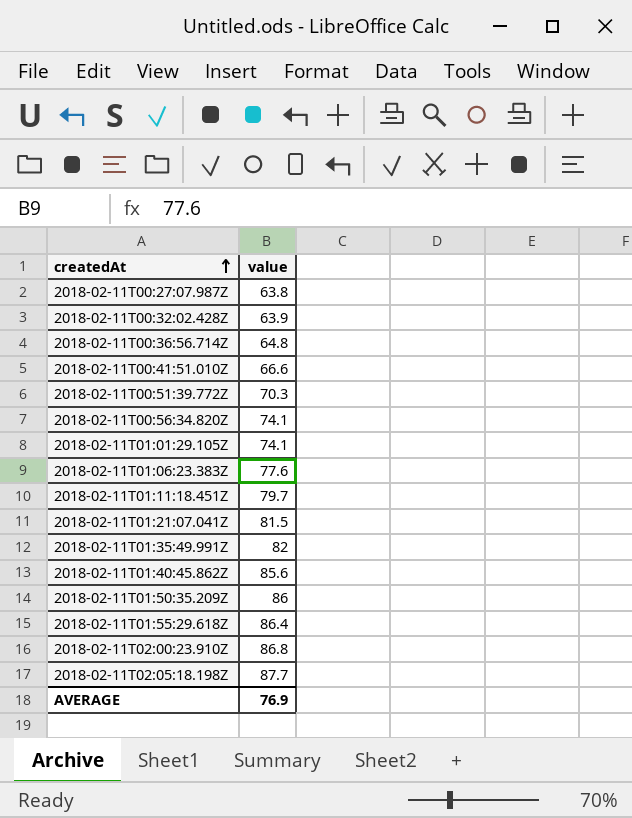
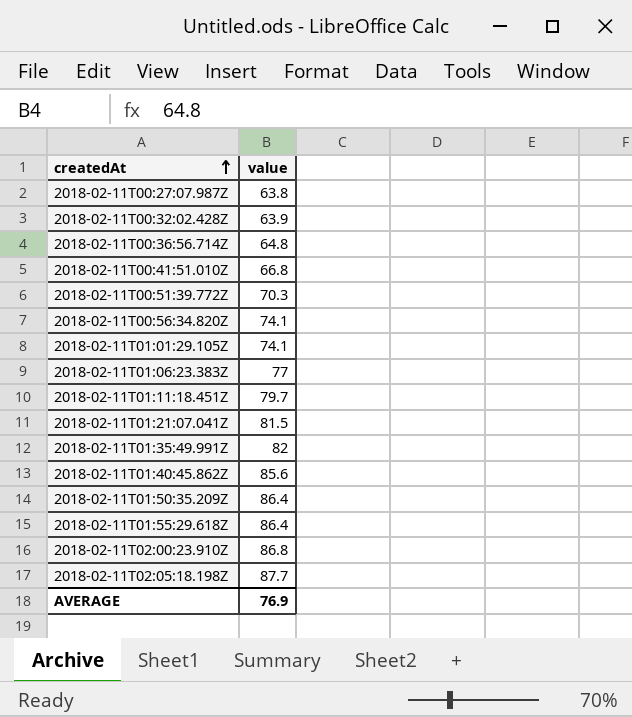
2018-02-11T00:41:51.010Z | value: 66.6 -> 66.8
2018-02-11T01:06:23.383Z | value: 77.6 -> 77
2018-02-11T01:50:35.209Z | value: 86 -> 86.4

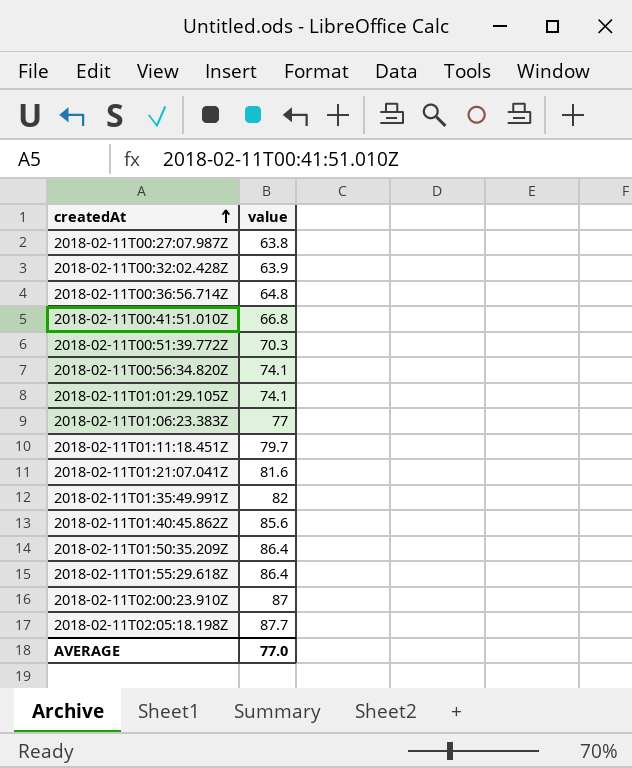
2018-02-11T01:21:07.041Z | value: 81.5 -> 81.6
2018-02-11T02:00:23.910Z | value: 86.8 -> 87
AVERAGE | value: 76.9 -> 77.0

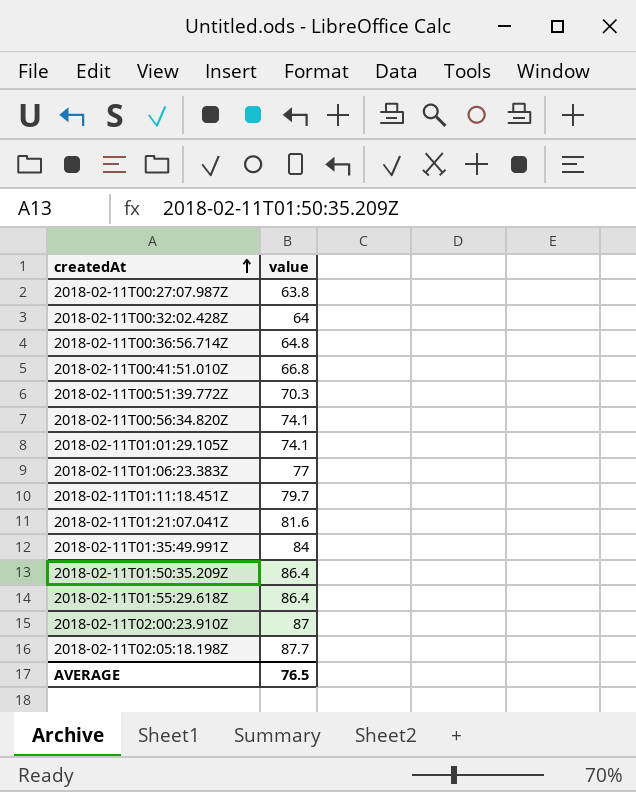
row 2018-02-11T01:40:45.862Z: 85.6 -> none
2018-02-11T00:32:02.428Z | value: 63.9 -> 64
2018-02-11T01:35:49.991Z | value: 82 -> 84
AVERAGE | value: 77.0 -> 76.5

